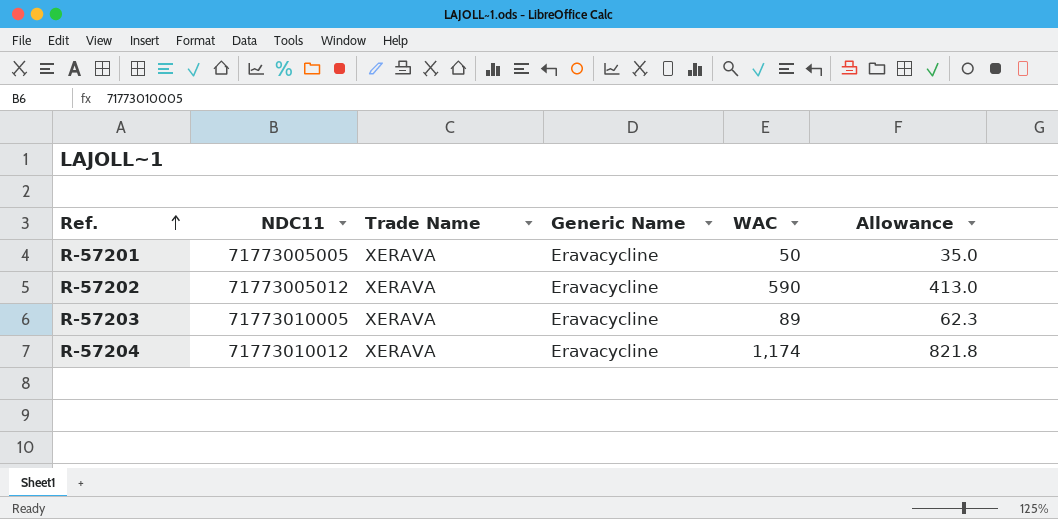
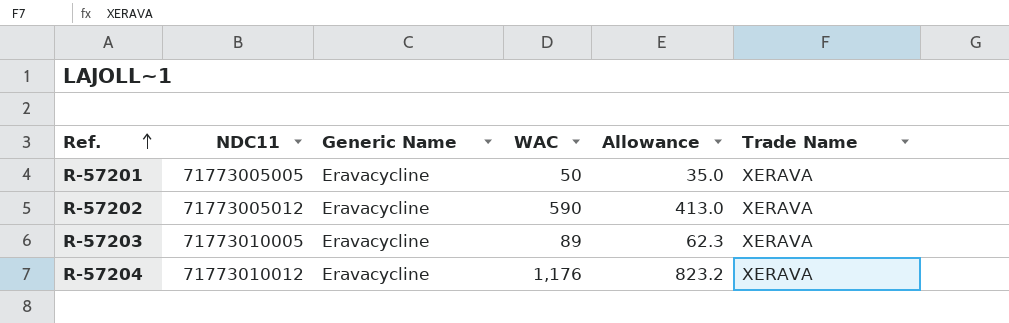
column Trade Name | position: 3 -> 6
R-57204 | WAC: 1,174 -> 1,176
R-57204 | Allowance: 821.8 -> 823.2

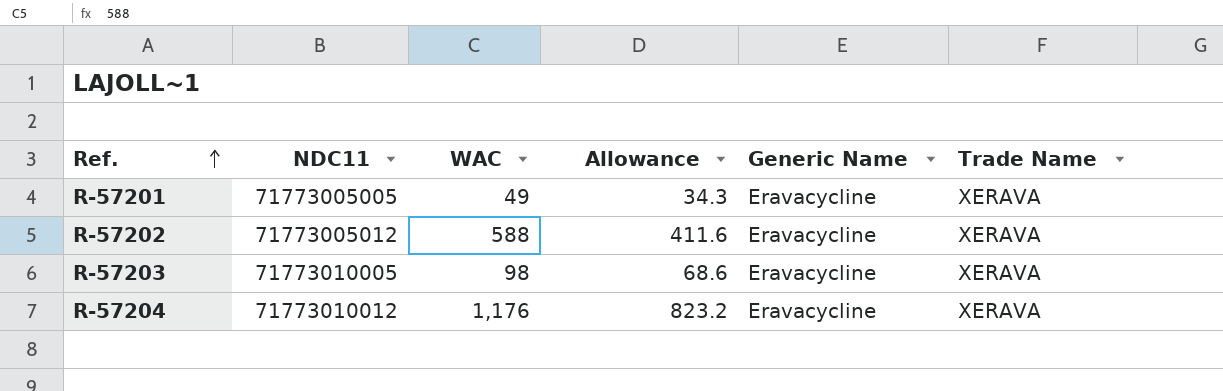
column Generic Name | position: 3 -> 5
R-57201 | WAC: 50 -> 49
R-57201 | Allowance: 35.0 -> 34.3
R-57202 | WAC: 590 -> 588
R-57202 | Allowance: 413.0 -> 411.6
R-57203 | WAC: 89 -> 98
R-57203 | Allowance: 62.3 -> 68.6

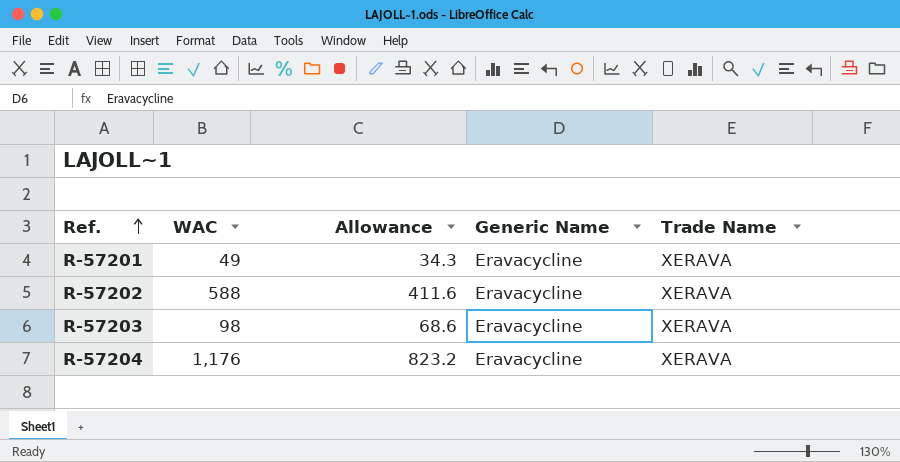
column NDC11 | position: 2 -> none

